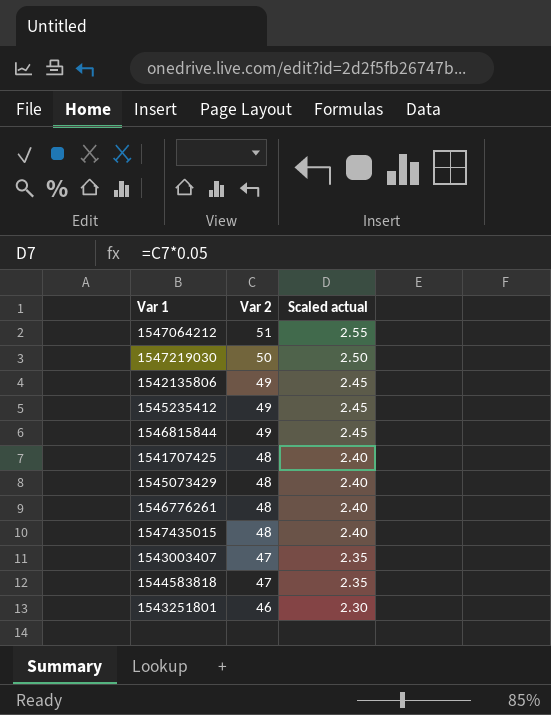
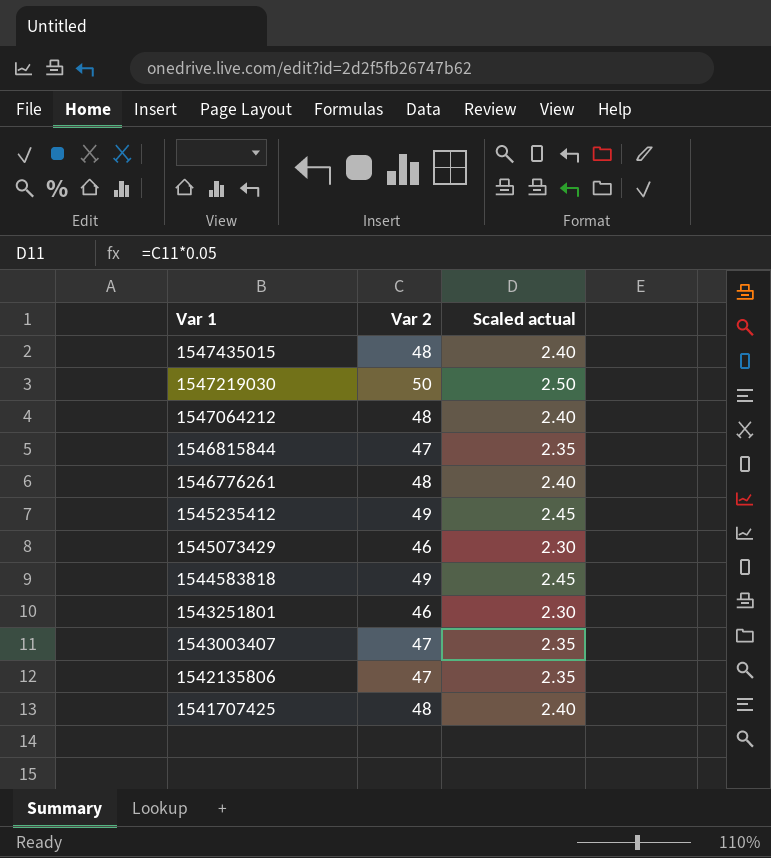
row order: Var 2 descending -> Var 1 descending
1547064212 | Var 2: 51 -> 48
1547064212 | Scaled actual: 2.55 -> 2.40
1546815844 | Var 2: 49 -> 47
1546815844 | Scaled actual: 2.45 -> 2.35
1545073429 | Var 2: 48 -> 46
1545073429 | Scaled actual: 2.40 -> 2.30
1544583818 | Var 2: 47 -> 49
1544583818 | Scaled actual: 2.35 -> 2.45
1542135806 | Var 2: 49 -> 47
1542135806 | Scaled actual: 2.45 -> 2.35

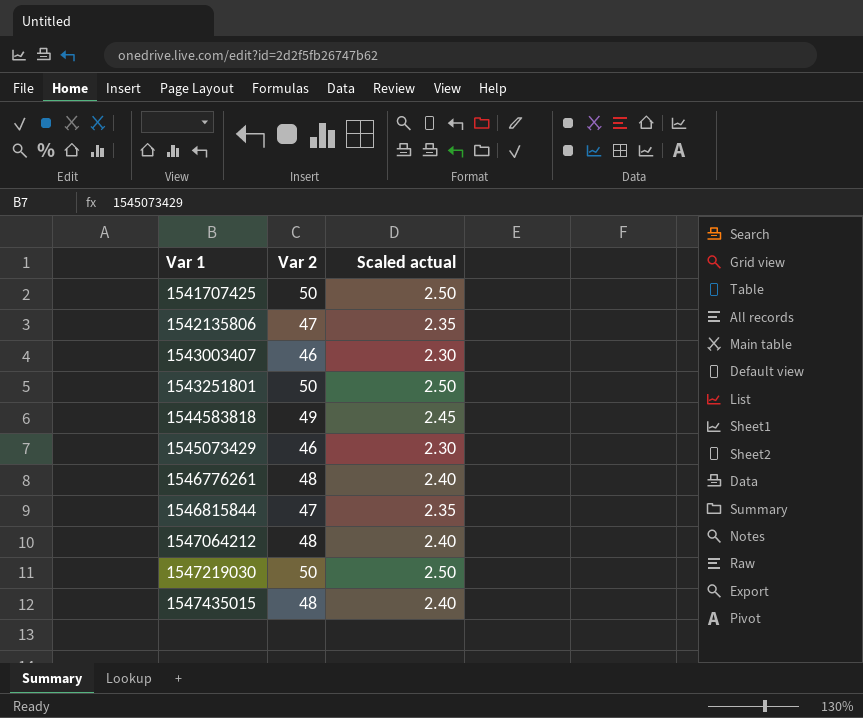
row order: Var 1 descending -> Var 1 ascending
row 1545235412: 49 | 2.45 -> none
1541707425 | Var 2: 48 -> 50
1541707425 | Scaled actual: 2.40 -> 2.50
1543003407 | Var 2: 47 -> 46
1543003407 | Scaled actual: 2.35 -> 2.30
1543251801 | Var 2: 46 -> 50
1543251801 | Scaled actual: 2.30 -> 2.50

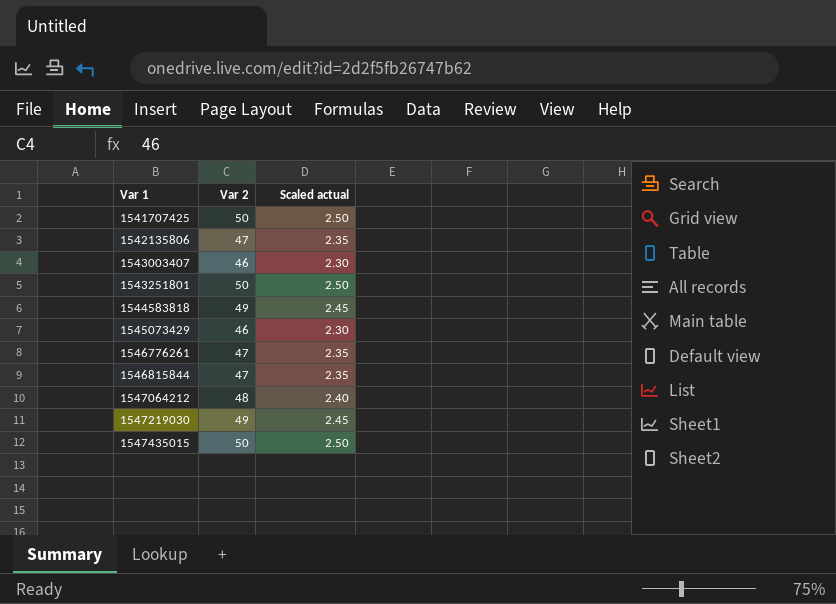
1546776261 | Var 2: 48 -> 47
1546776261 | Scaled actual: 2.40 -> 2.35
1547219030 | Var 2: 50 -> 49
1547219030 | Scaled actual: 2.50 -> 2.45
1547435015 | Var 2: 48 -> 50
1547435015 | Scaled actual: 2.40 -> 2.50

